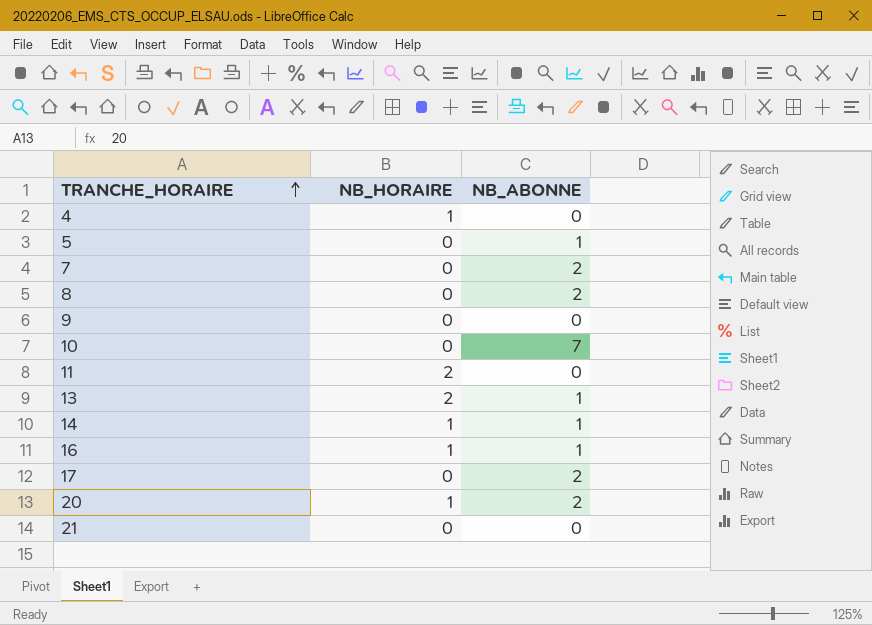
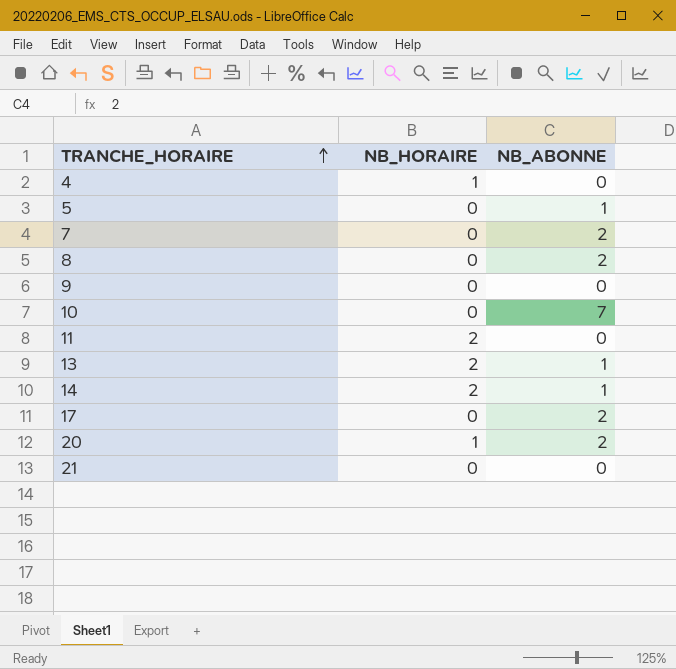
row 16: 1 | 1 -> none
14 | NB_HORAIRE: 1 -> 2

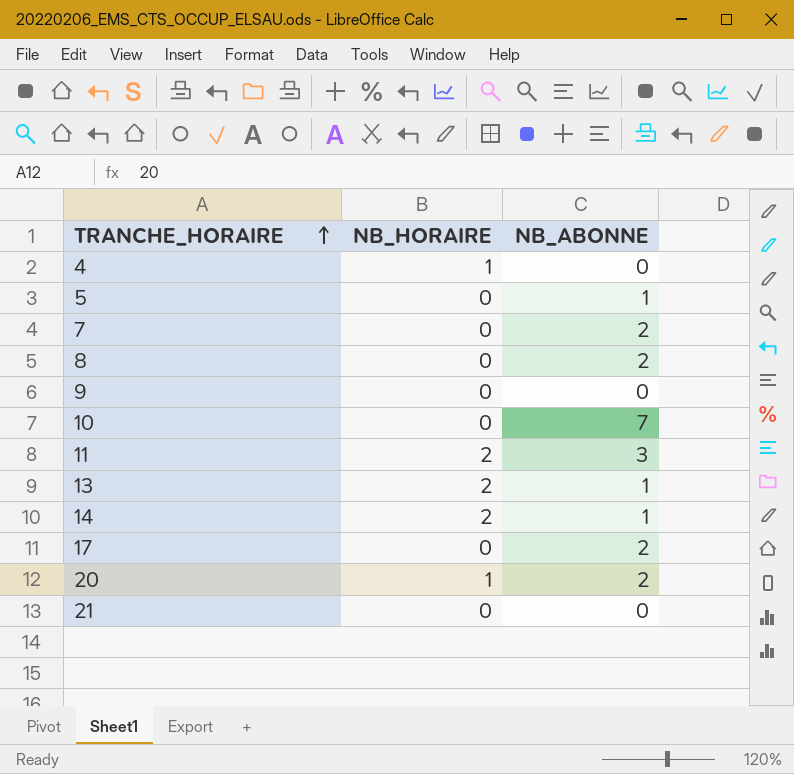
11 | NB_ABONNE: 0 -> 3

